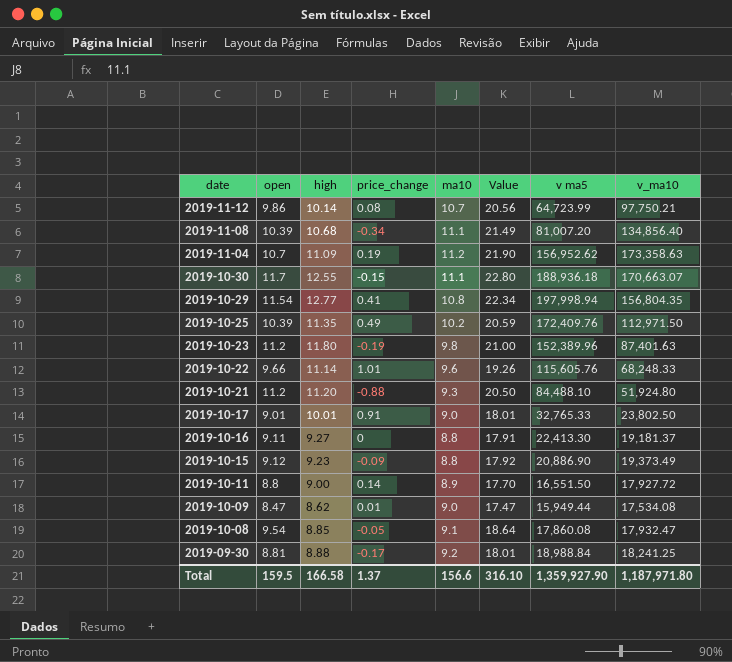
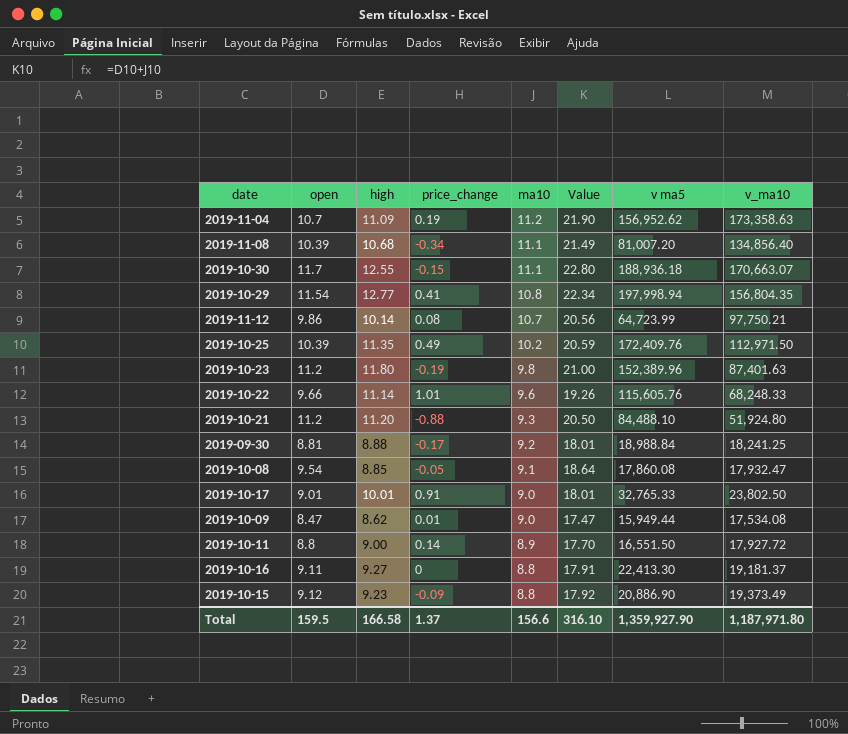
row order: date descending -> ma10 descending

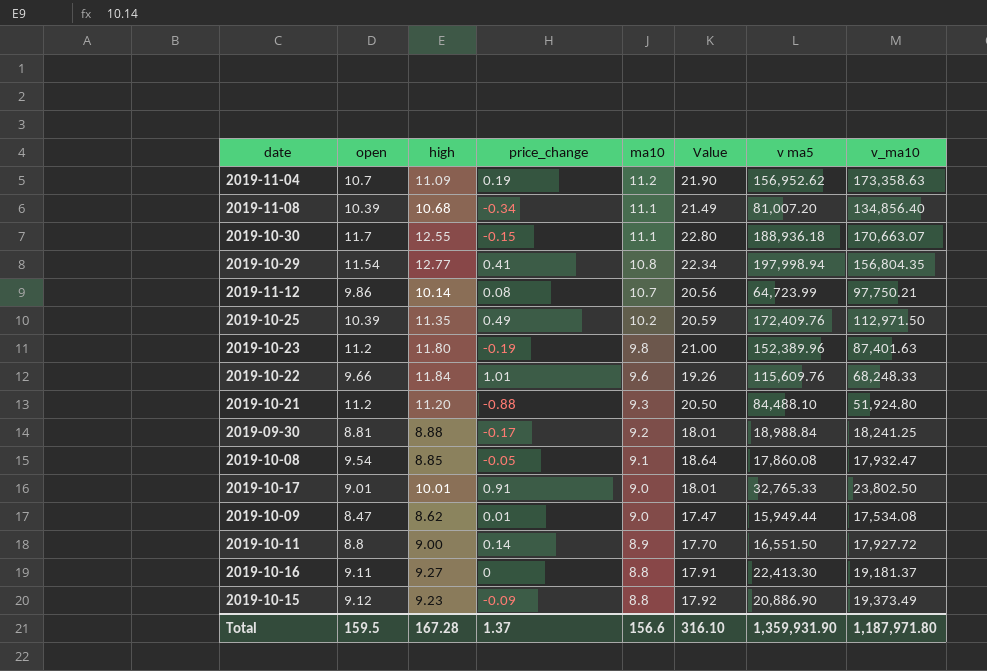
2019-10-22 | high: 11.14 -> 11.84
2019-10-22 | v ma5: 115,605.76 -> 115,609.76
Total | high: 166.58 -> 167.28
Total | v ma5: 1,359,927.90 -> 1,359,931.90

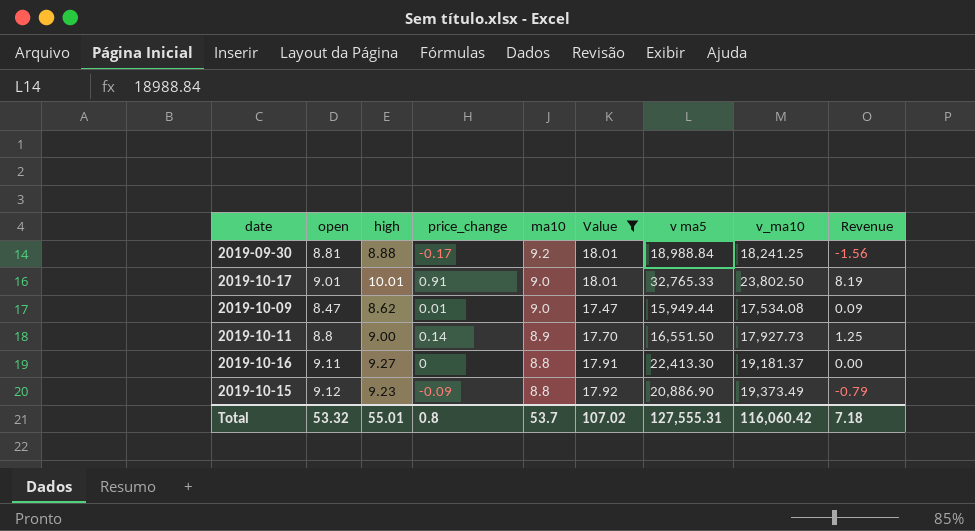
filter: none -> Value <= 18.01
column Revenue | formula: none -> [price_change] * [ma10]
2019-10-11 | v_ma10: 17,927.72 -> 17,927.73
Total | open: 159.5 -> 53.32
Total | high: 167.28 -> 55.01
Total | price_change: 1.37 -> 0.8
Total | ma10: 156.6 -> 53.7
Total | Value: 316.10 -> 107.02
Total | v ma5: 1,359,931.90 -> 127,555.31
Total | v_ma10: 1,187,971.80 -> 116,060.42

